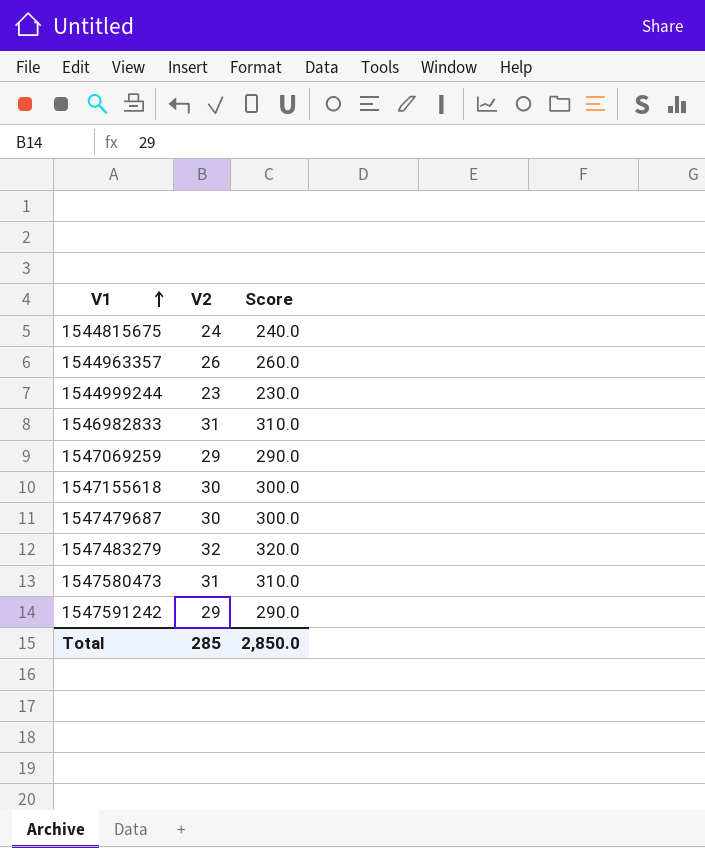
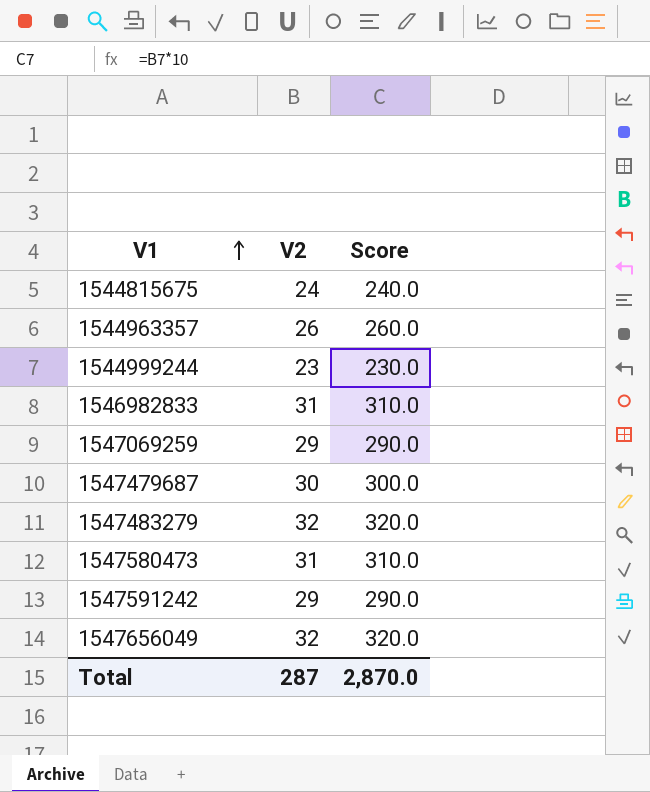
row 1547155618: 30 | 300.0 -> none
row 1547656049: none -> 32 | 320.0
Total | V2: 285 -> 287
Total | Score: 2,850.0 -> 2,870.0

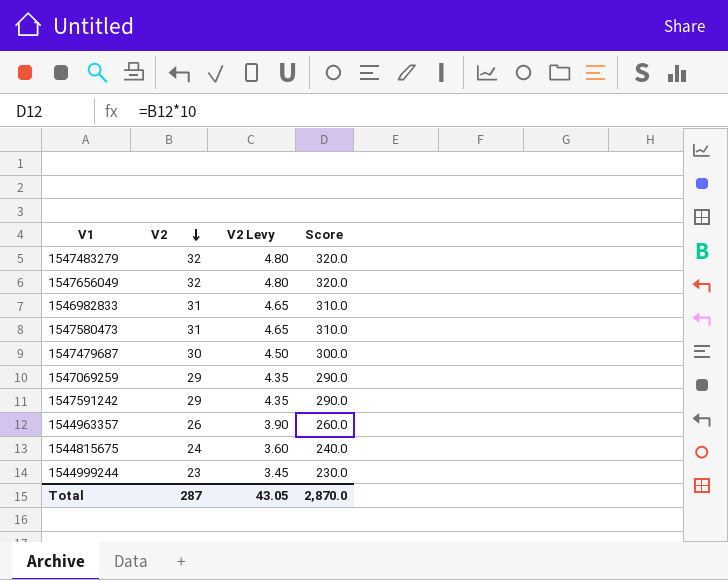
row order: V1 ascending -> V2 descending
column V2 Levy | formula: none -> [V2] * 0.15

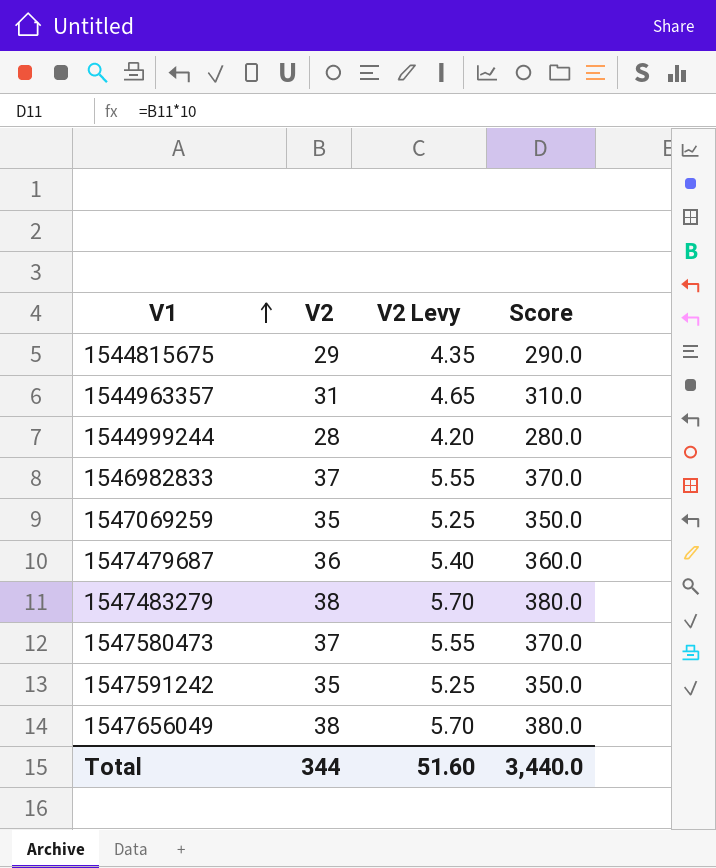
row order: V2 descending -> V1 ascending
1544815675 | V2: 24 -> 29
1544815675 | V2 Levy: 3.60 -> 4.35
1544815675 | Score: 240.0 -> 290.0
1544963357 | V2: 26 -> 31
1544963357 | V2 Levy: 3.90 -> 4.65
1544963357 | Score: 260.0 -> 310.0
1544999244 | V2: 23 -> 28
1544999244 | V2 Levy: 3.45 -> 4.20
1544999244 | Score: 230.0 -> 280.0
1546982833 | V2: 31 -> 37
1546982833 | V2 Levy: 4.65 -> 5.55
1546982833 | Score: 310.0 -> 370.0
1547069259 | V2: 29 -> 35
1547069259 | V2 Levy: 4.35 -> 5.25
1547069259 | Score: 290.0 -> 350.0
1547479687 | V2: 30 -> 36
1547479687 | V2 Levy: 4.50 -> 5.40
1547479687 | Score: 300.0 -> 360.0
1547483279 | V2: 32 -> 38
1547483279 | V2 Levy: 4.80 -> 5.70
1547483279 | Score: 320.0 -> 380.0
1547580473 | V2: 31 -> 37
1547580473 | V2 Levy: 4.65 -> 5.55
1547580473 | Score: 310.0 -> 370.0
1547591242 | V2: 29 -> 35
1547591242 | V2 Levy: 4.35 -> 5.25
1547591242 | Score: 290.0 -> 350.0
1547656049 | V2: 32 -> 38
1547656049 | V2 Levy: 4.80 -> 5.70
1547656049 | Score: 320.0 -> 380.0
Total | V2: 287 -> 344
Total | V2 Levy: 43.05 -> 51.60
Total | Score: 2,870.0 -> 3,440.0

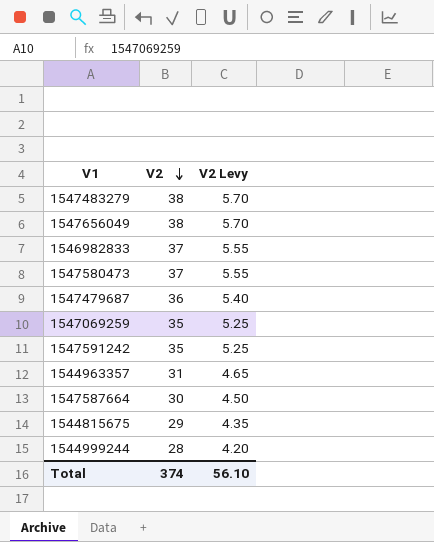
row order: V1 ascending -> V2 descending
column Score | formula: [V2] * 10 -> none
row 1547587664: none -> 30 | 4.50
Total | V2: 344 -> 374
Total | V2 Levy: 51.60 -> 56.10

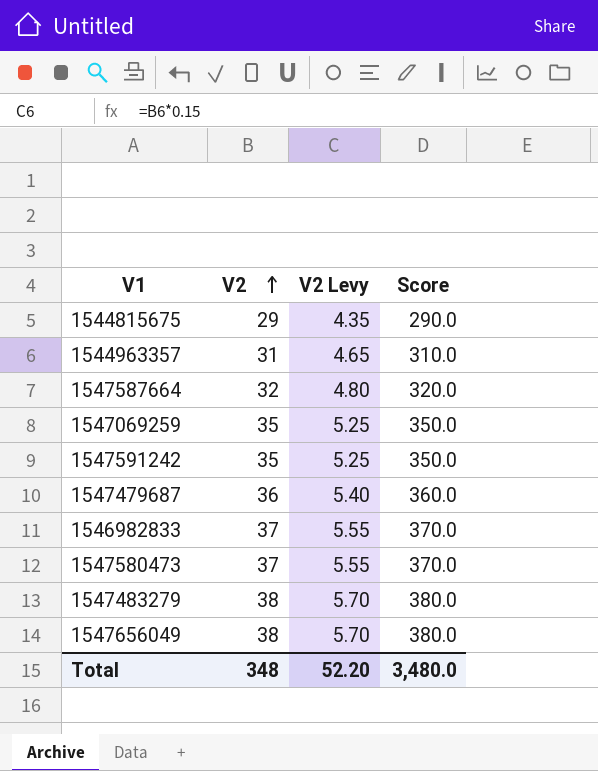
row order: V2 descending -> V2 ascending
column Score | formula: none -> [V2] * 10
row 1544999244: 28 | 4.20 -> none
1547587664 | V2: 30 -> 32
1547587664 | V2 Levy: 4.50 -> 4.80
Total | V2: 374 -> 348
Total | V2 Levy: 56.10 -> 52.20

